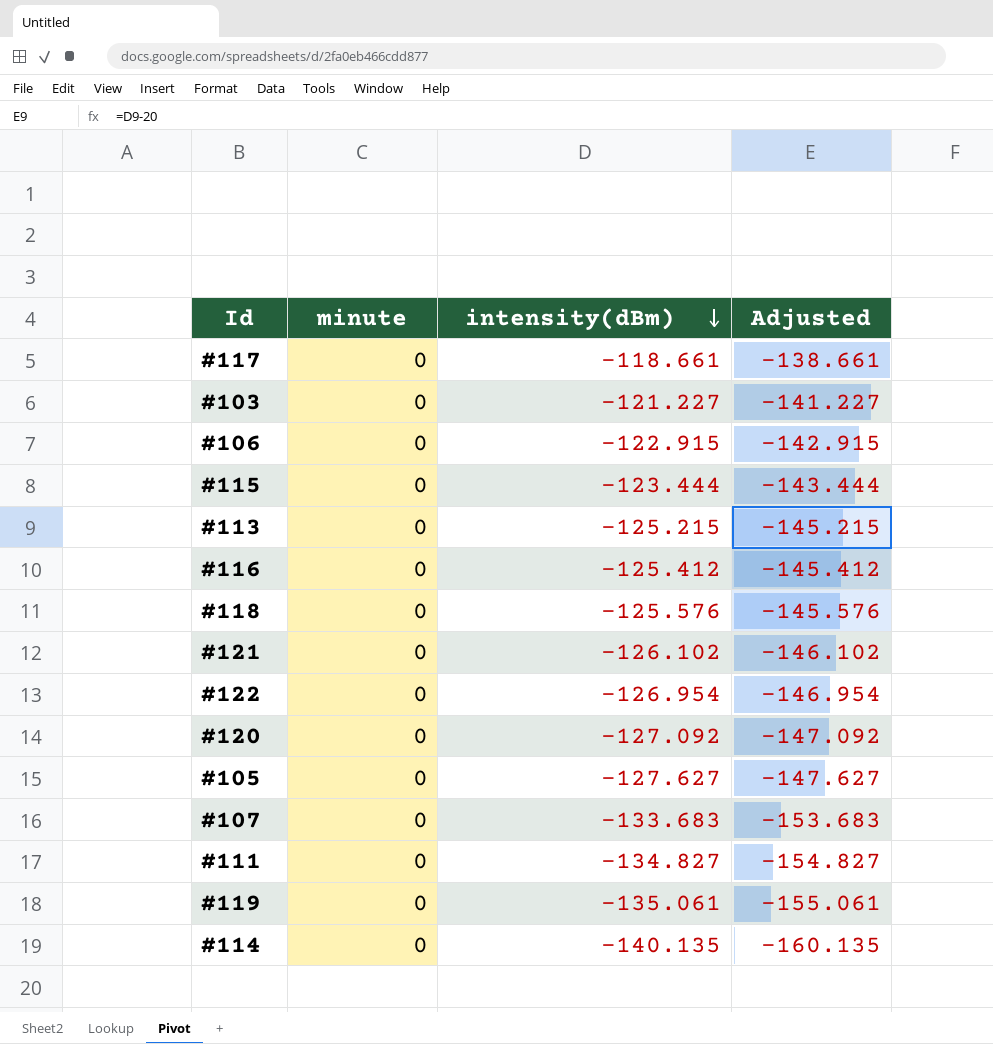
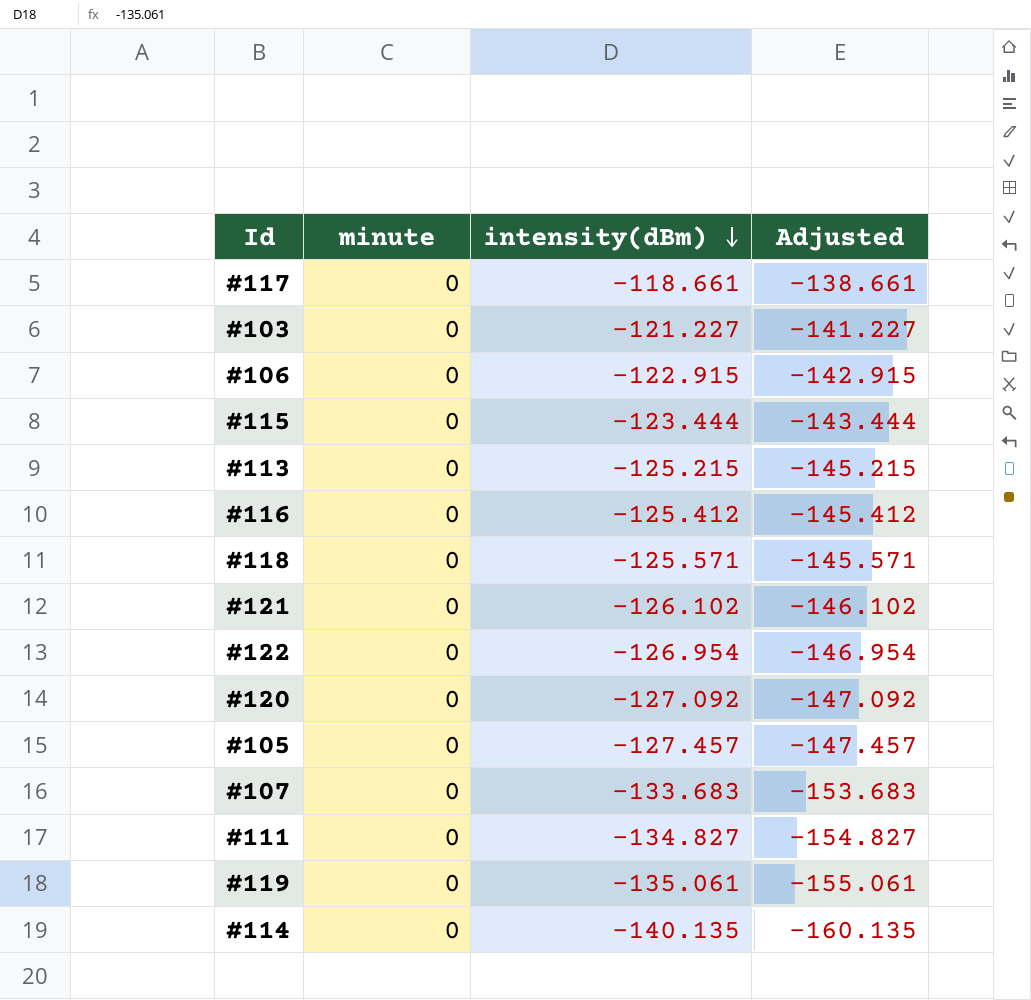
#118 | intensity(dBm): -125.576 -> -125.571
#118 | Adjusted: -145.576 -> -145.571
#105 | intensity(dBm): -127.627 -> -127.457
#105 | Adjusted: -147.627 -> -147.457

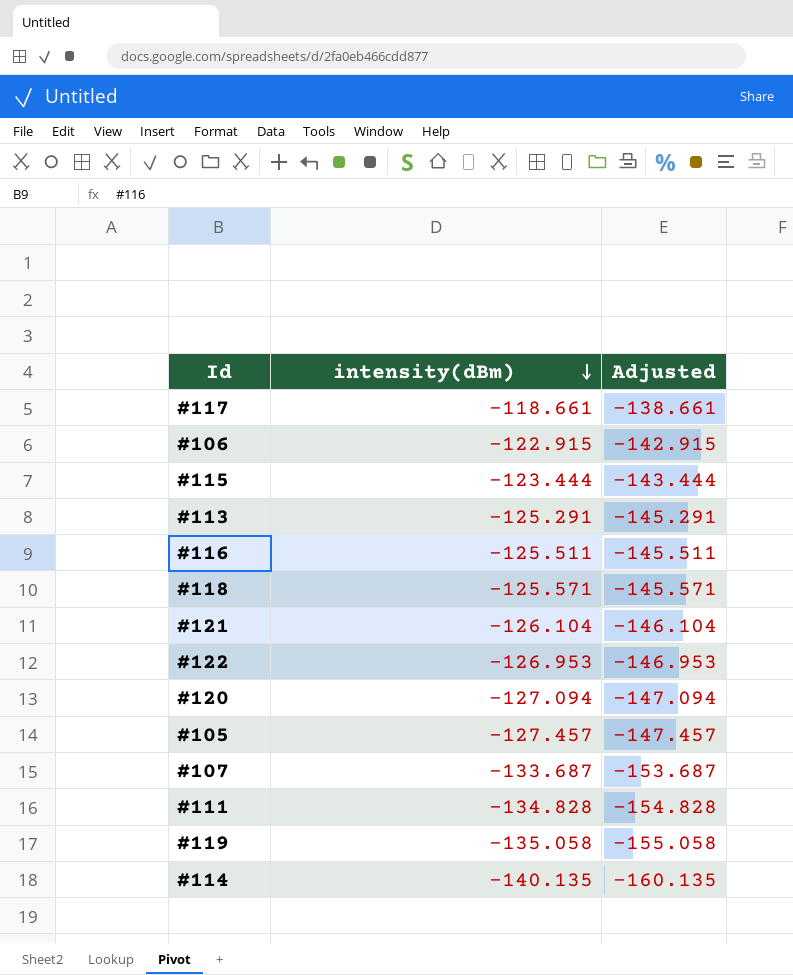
column minute | position: 2 -> none
row #103: 0 | -121.227 | -141.227 -> none
#113 | intensity(dBm): -125.215 -> -125.291
#113 | Adjusted: -145.215 -> -145.291
#116 | intensity(dBm): -125.412 -> -125.511
#116 | Adjusted: -145.412 -> -145.511
#121 | intensity(dBm): -126.102 -> -126.104
#121 | Adjusted: -146.102 -> -146.104
#122 | intensity(dBm): -126.954 -> -126.953
#122 | Adjusted: -146.954 -> -146.953
#120 | intensity(dBm): -127.092 -> -127.094
#120 | Adjusted: -147.092 -> -147.094
#107 | intensity(dBm): -133.683 -> -133.687
#107 | Adjusted: -153.683 -> -153.687
#111 | intensity(dBm): -134.827 -> -134.828
#111 | Adjusted: -154.827 -> -154.828
#119 | intensity(dBm): -135.061 -> -135.058
#119 | Adjusted: -155.061 -> -155.058

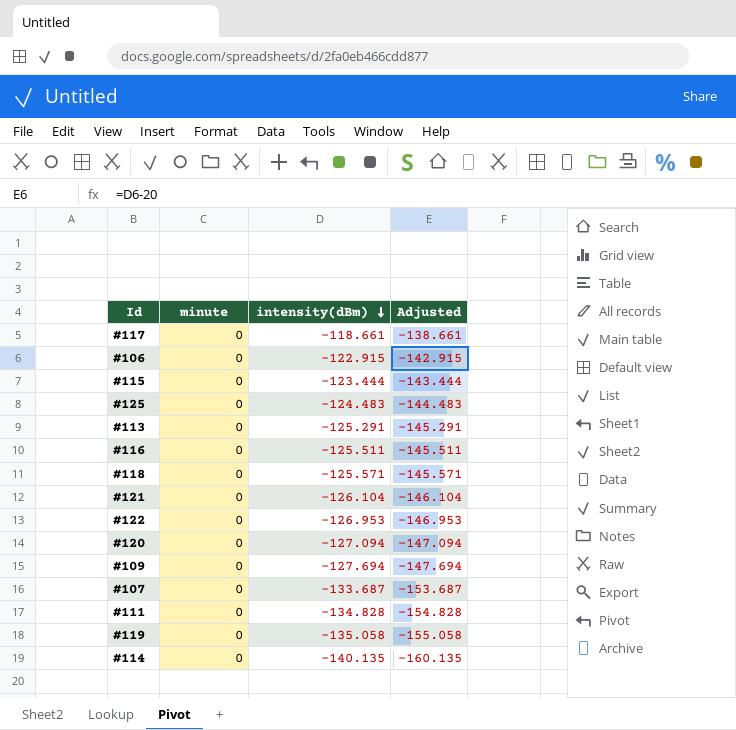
column minute | position: none -> 2
row #105: -127.457 | -147.457 -> none
row #125: none -> 0 | -124.483 | -144.483
row #109: none -> 0 | -127.694 | -147.694

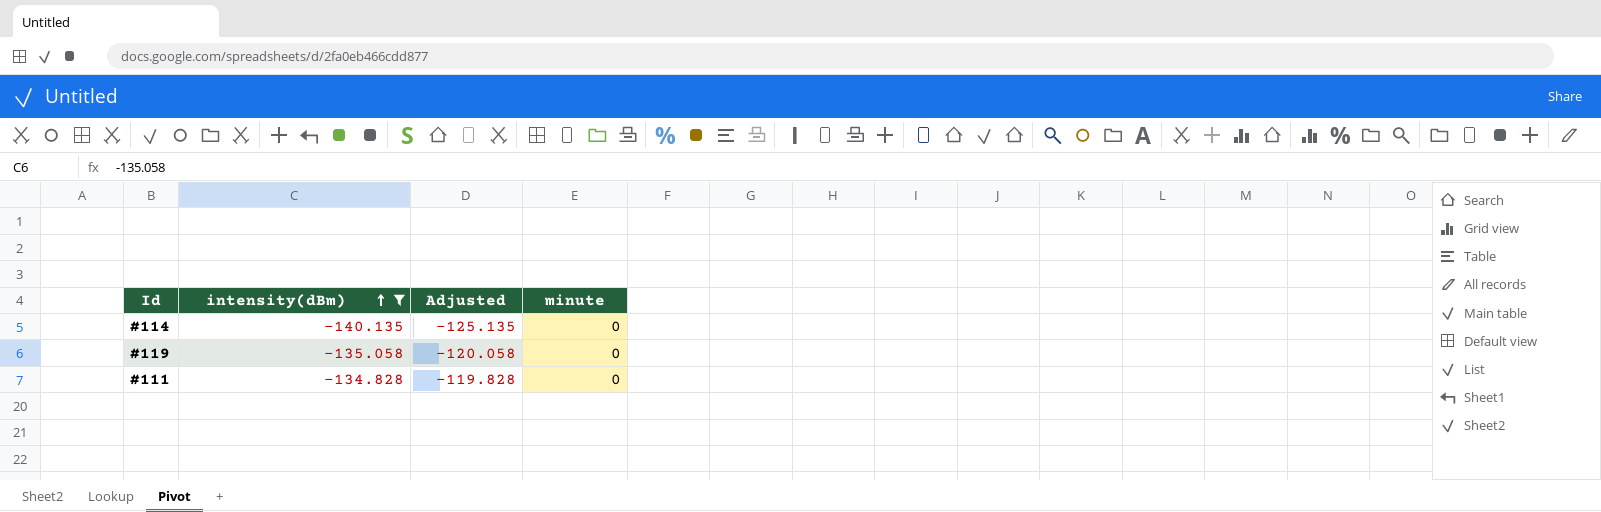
filter: none -> intensity(dBm) <= -134.828
row order: intensity(dBm) descending -> intensity(dBm) ascending
column Adjusted | formula: [intensity(dBm)] - 20 -> [intensity(dBm)] + 15
column minute | position: 2 -> 4

